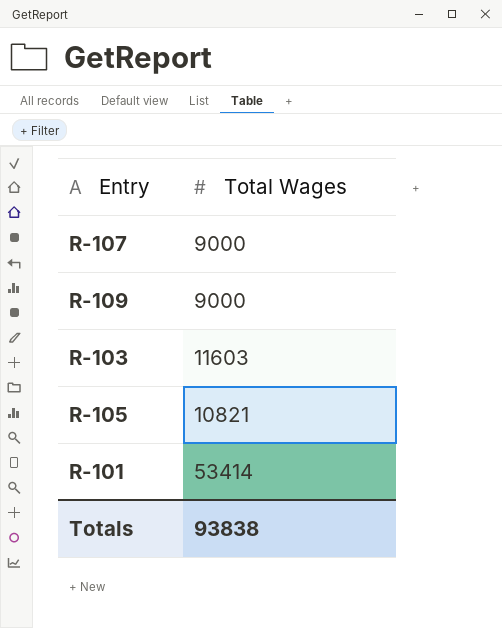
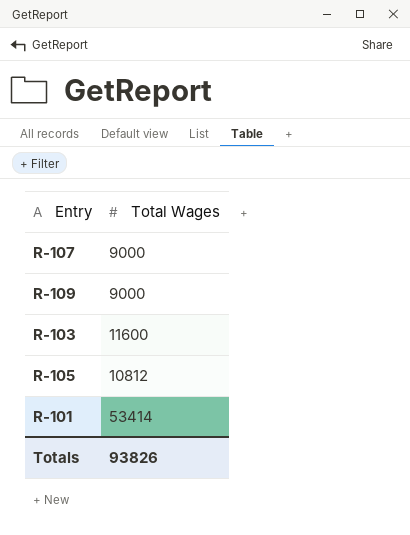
R-103 | Total Wages: 11603 -> 11600
R-105 | Total Wages: 10821 -> 10812
Totals | Total Wages: 93838 -> 93826

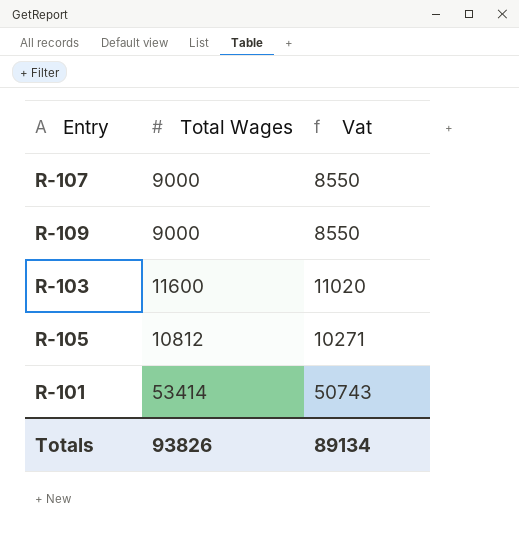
column Vat | formula: none -> [Total Wages] * 0.95

